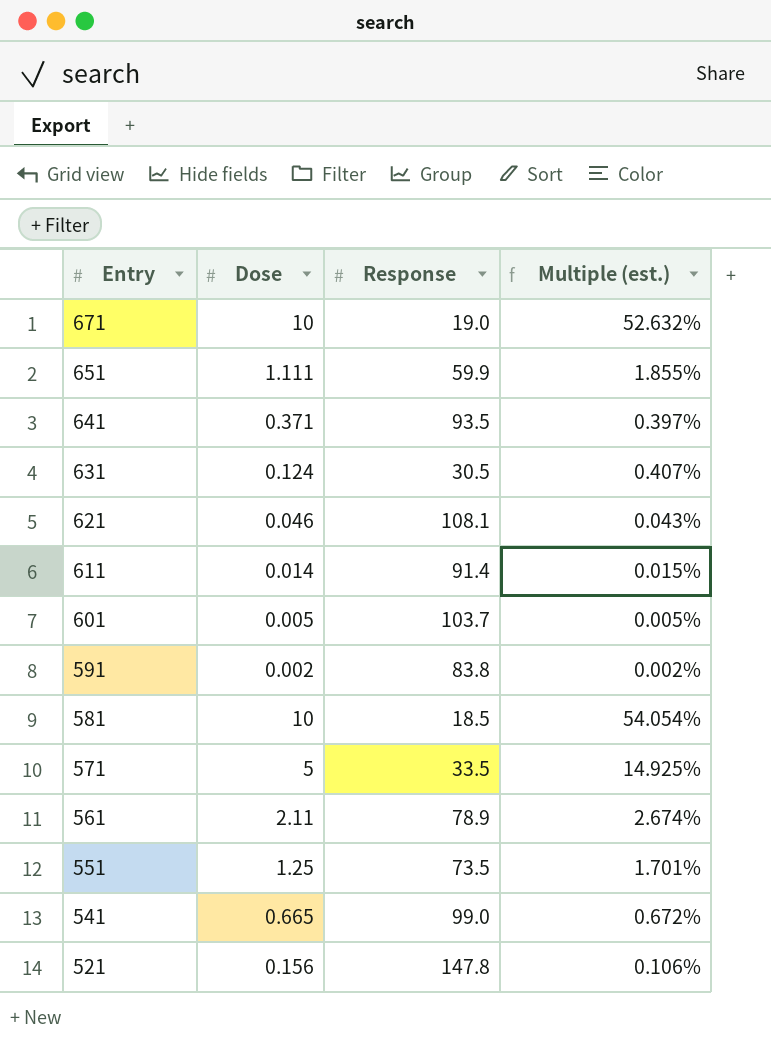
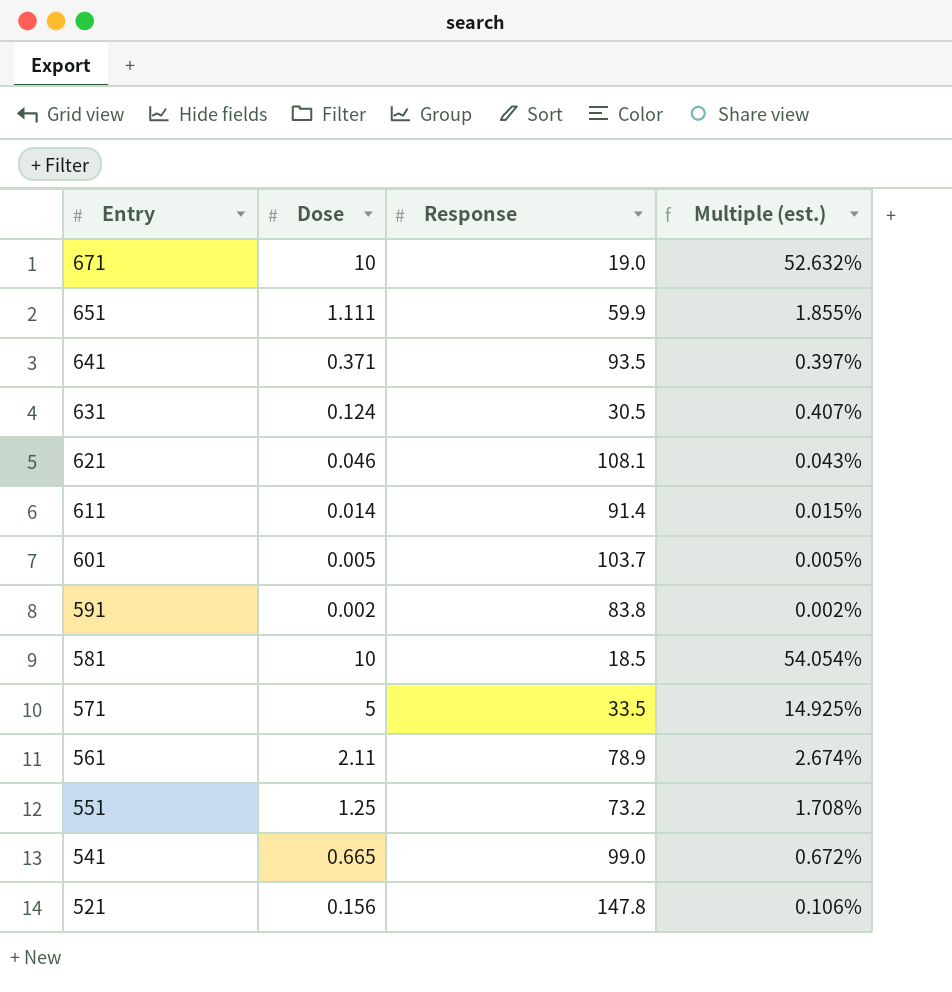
551 | Response: 73.5 -> 73.2
551 | Multiple (est.): 1.701% -> 1.708%

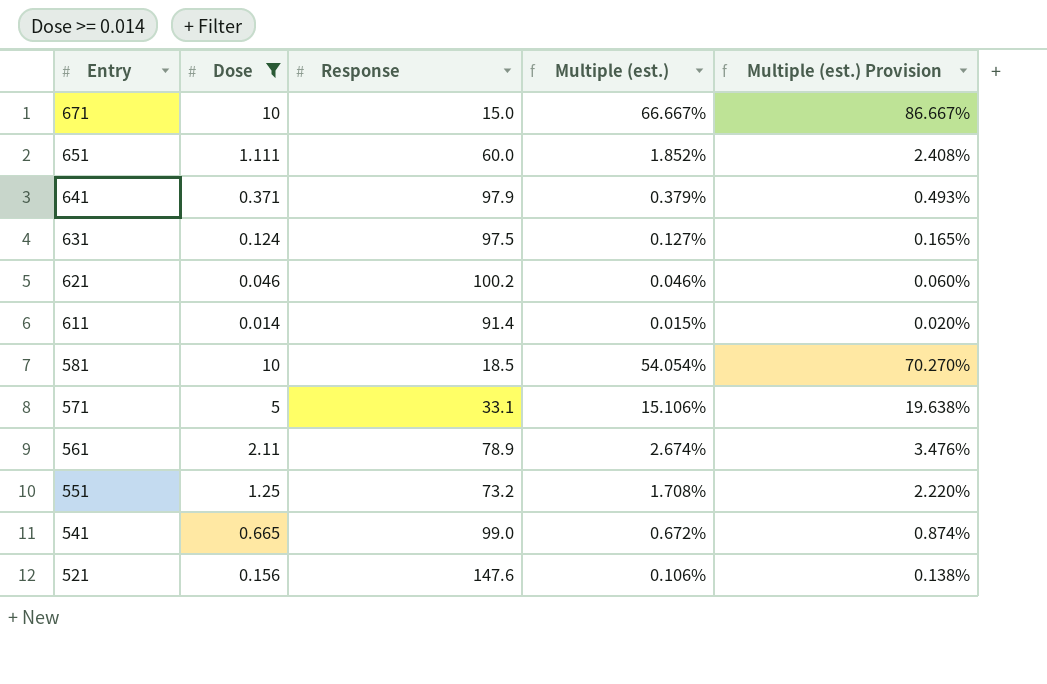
filter: none -> Dose >= 0.014
column Multiple (est.) Provision | formula: none -> [Multiple (est.)] * 1.3
671 | Response: 19.0 -> 15.0
671 | Multiple (est.): 52.632% -> 66.667%
651 | Response: 59.9 -> 60.0
651 | Multiple (est.): 1.855% -> 1.852%
641 | Response: 93.5 -> 97.9
641 | Multiple (est.): 0.397% -> 0.379%
631 | Response: 30.5 -> 97.5
631 | Multiple (est.): 0.407% -> 0.127%
621 | Response: 108.1 -> 100.2
621 | Multiple (est.): 0.043% -> 0.046%
571 | Response: 33.5 -> 33.1
571 | Multiple (est.): 14.925% -> 15.106%
521 | Response: 147.8 -> 147.6

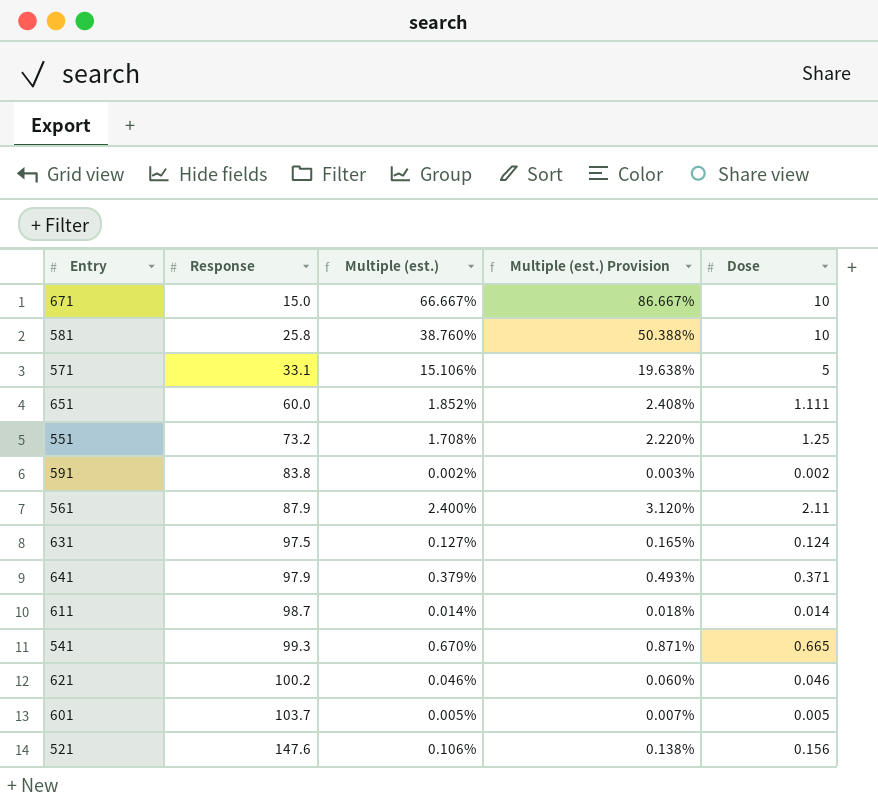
filter: Dose >= 0.014 -> none
row order: Entry descending -> Response ascending
column Dose | position: 2 -> 5
581 | Response: 18.5 -> 25.8
581 | Multiple (est.): 54.054% -> 38.760%
581 | Multiple (est.) Provision: 70.270% -> 50.388%
561 | Response: 78.9 -> 87.9
561 | Multiple (est.): 2.674% -> 2.400%
561 | Multiple (est.) Provision: 3.476% -> 3.120%
611 | Response: 91.4 -> 98.7
611 | Multiple (est.): 0.015% -> 0.014%
611 | Multiple (est.) Provision: 0.020% -> 0.018%
541 | Response: 99.0 -> 99.3
541 | Multiple (est.): 0.672% -> 0.670%
541 | Multiple (est.) Provision: 0.874% -> 0.871%

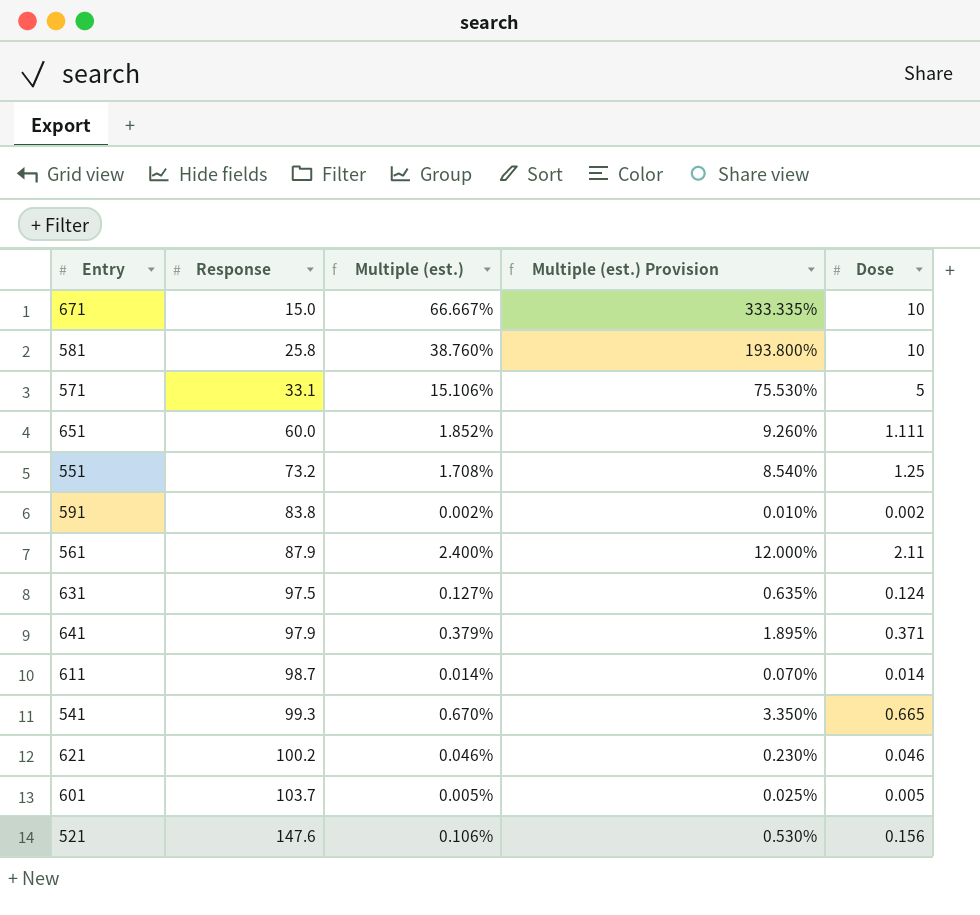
column Multiple (est.) Provision | formula: [Multiple (est.)] * 1.3 -> [Multiple (est.)] * 5

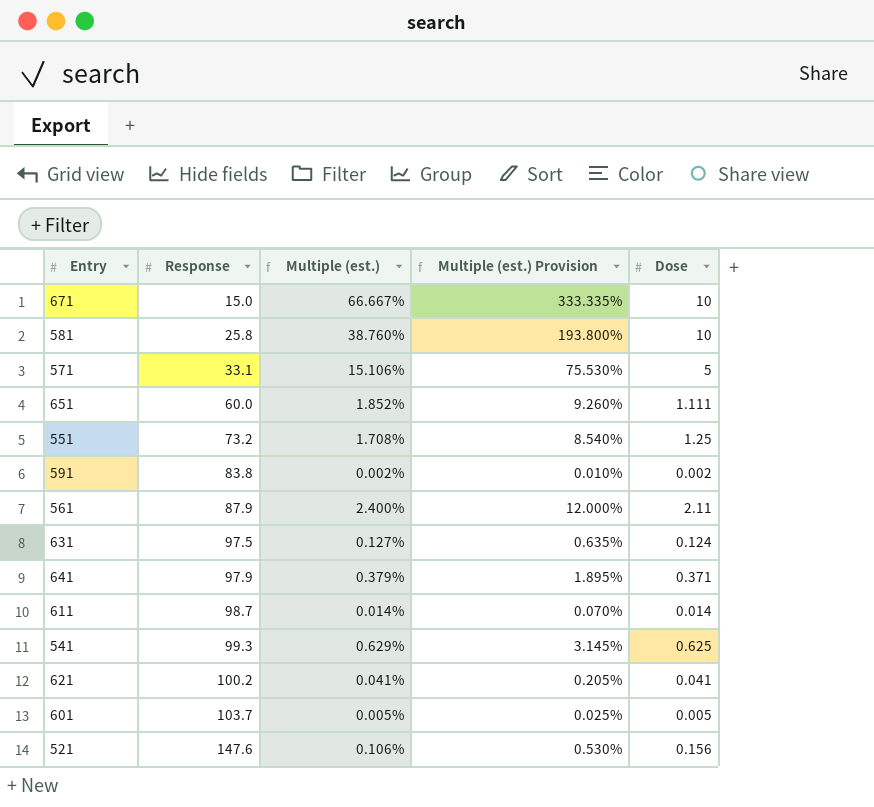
541 | Multiple (est.): 0.670% -> 0.629%
541 | Multiple (est.) Provision: 3.350% -> 3.145%
541 | Dose: 0.665 -> 0.625
621 | Multiple (est.): 0.046% -> 0.041%
621 | Multiple (est.) Provision: 0.230% -> 0.205%
621 | Dose: 0.046 -> 0.041

